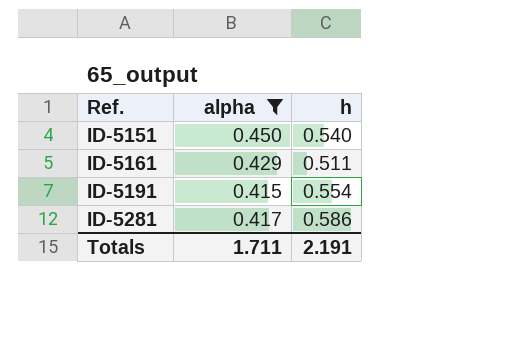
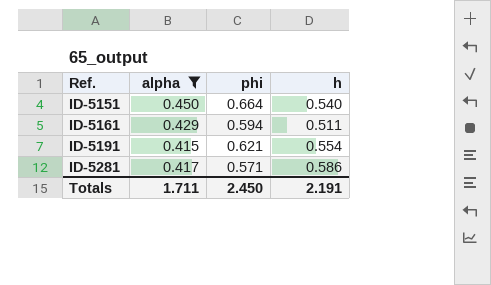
column phi | position: none -> 3

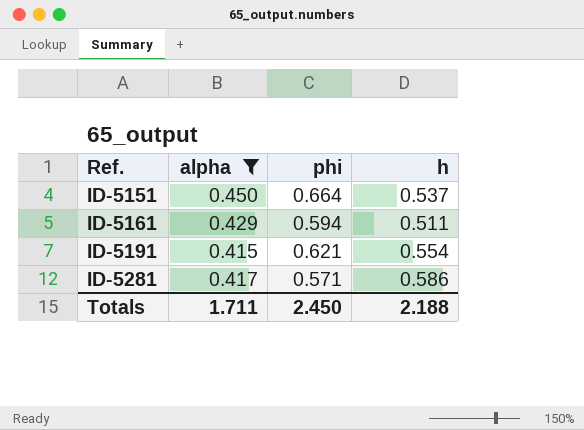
ID-5151 | h: 0.540 -> 0.537
Totals | h: 2.191 -> 2.188

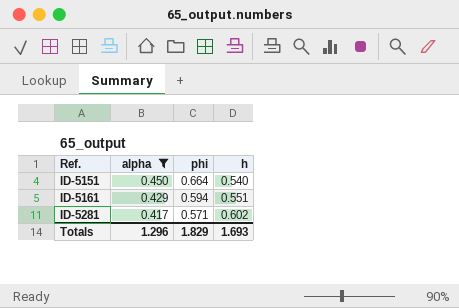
row ID-5191: 0.415 | 0.621 | 0.554 -> none
ID-5151 | h: 0.537 -> 0.540
ID-5161 | h: 0.511 -> 0.551
ID-5281 | h: 0.586 -> 0.602
Totals | alpha: 1.711 -> 1.296
Totals | phi: 2.450 -> 1.829
Totals | h: 2.188 -> 1.693

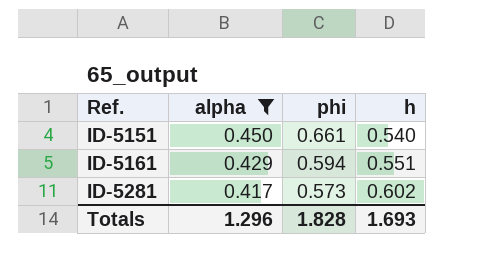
ID-5151 | phi: 0.664 -> 0.661
ID-5281 | phi: 0.571 -> 0.573
Totals | phi: 1.829 -> 1.828

